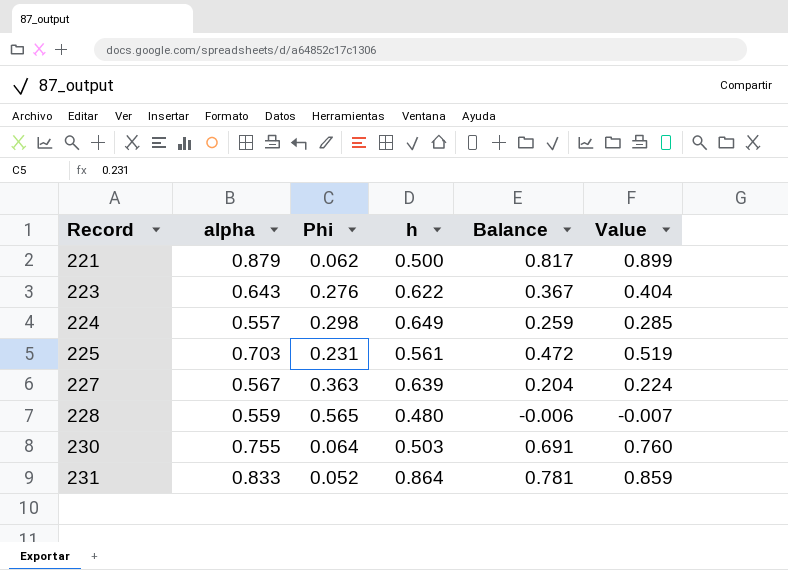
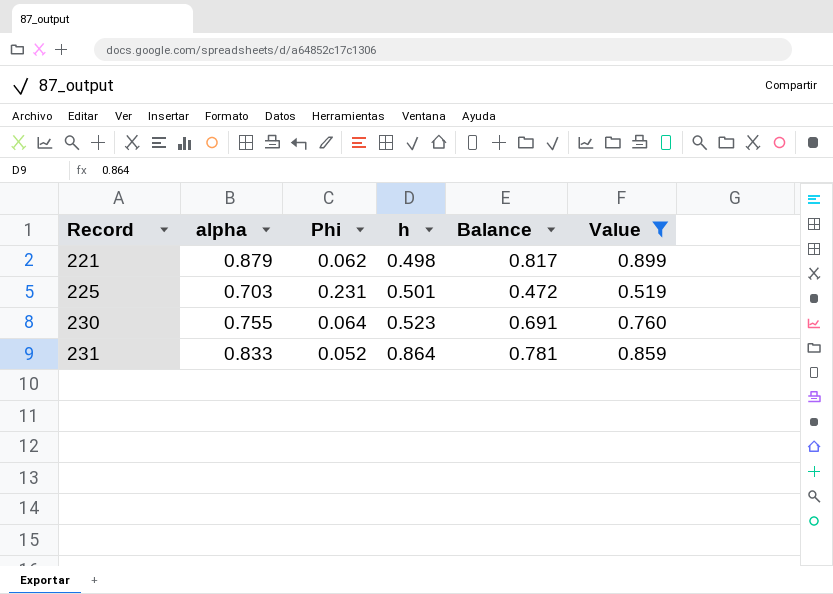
filter: none -> Value >= 0.519
221 | h: 0.500 -> 0.498
225 | h: 0.561 -> 0.501
230 | h: 0.503 -> 0.523

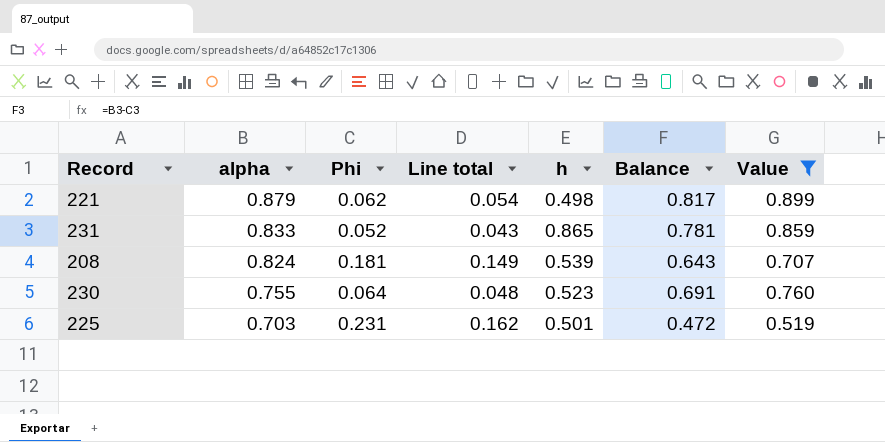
row order: Record ascending -> alpha descending
column Line total | formula: none -> [alpha] * [Phi]
231 | h: 0.864 -> 0.865
row 208: none -> 0.824 | 0.181 | 0.149 | 0.539 | 0.643 | 0.707

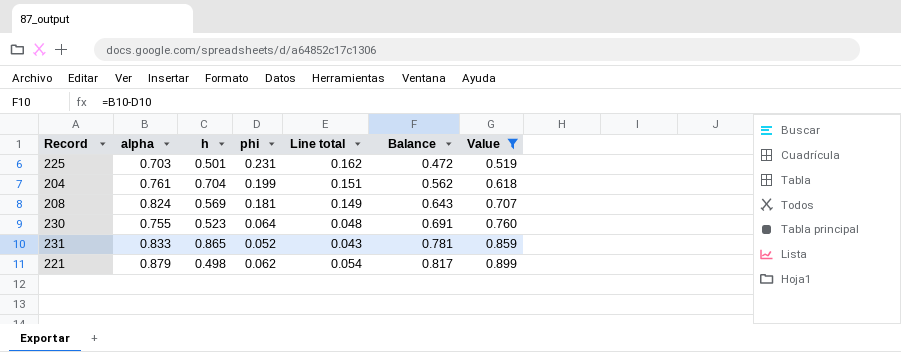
row order: alpha descending -> Balance ascending
column h | position: 5 -> 3
column name: Phi -> phi
row 204: none -> 0.761 | 0.704 | 0.199 | 0.151 | 0.562 | 0.618
208 | h: 0.539 -> 0.569

